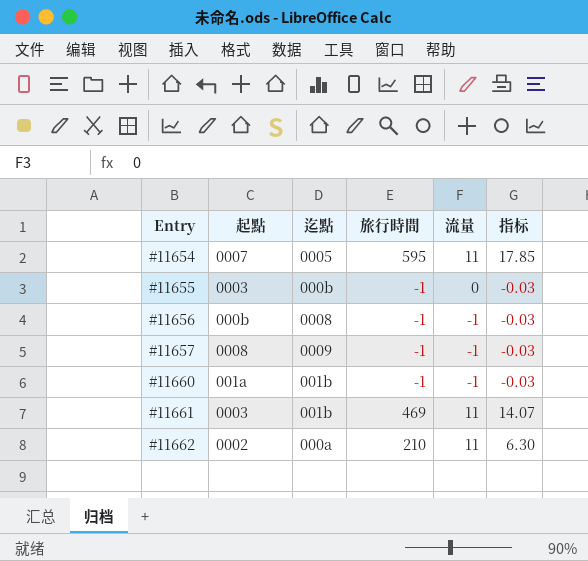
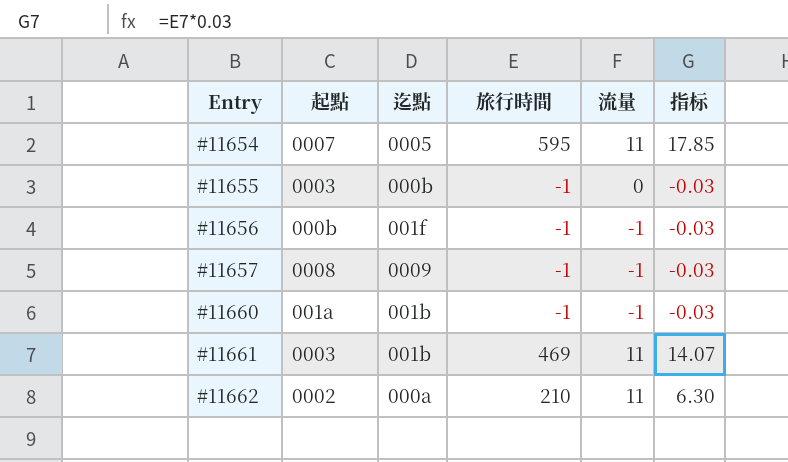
#11656 | 迄點: 0008 -> 001f

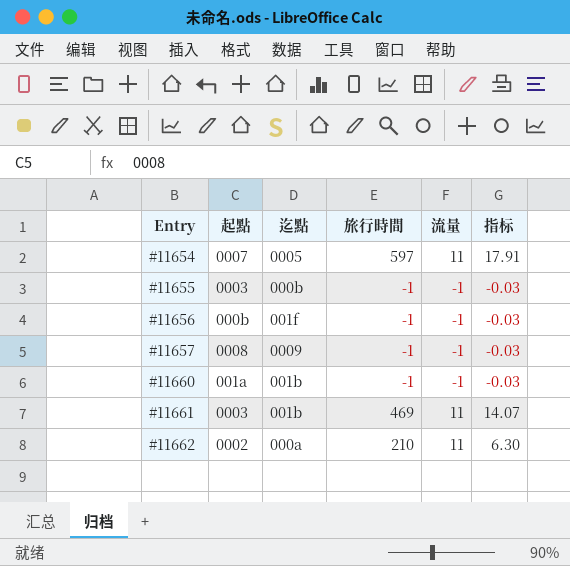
#11654 | 旅行時間: 595 -> 597
#11654 | 指标: 17.85 -> 17.91
#11655 | 流量: 0 -> -1

